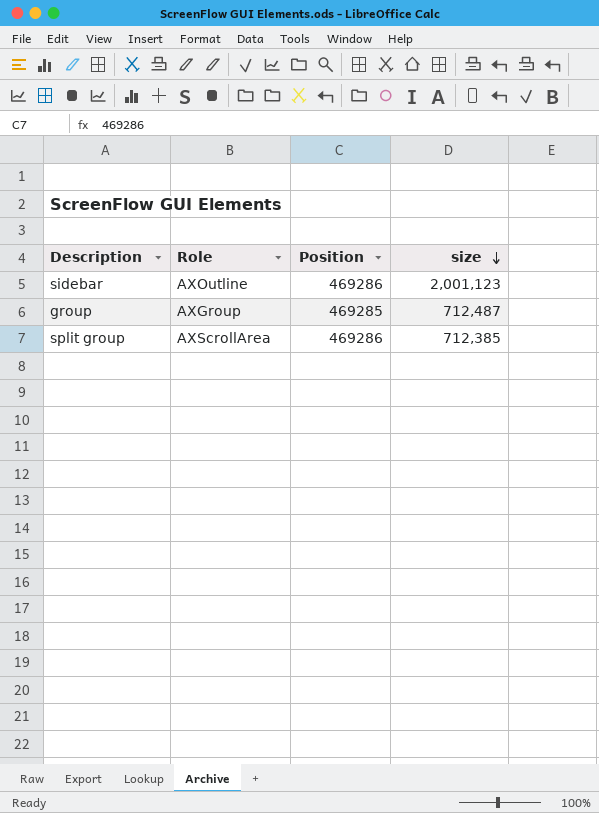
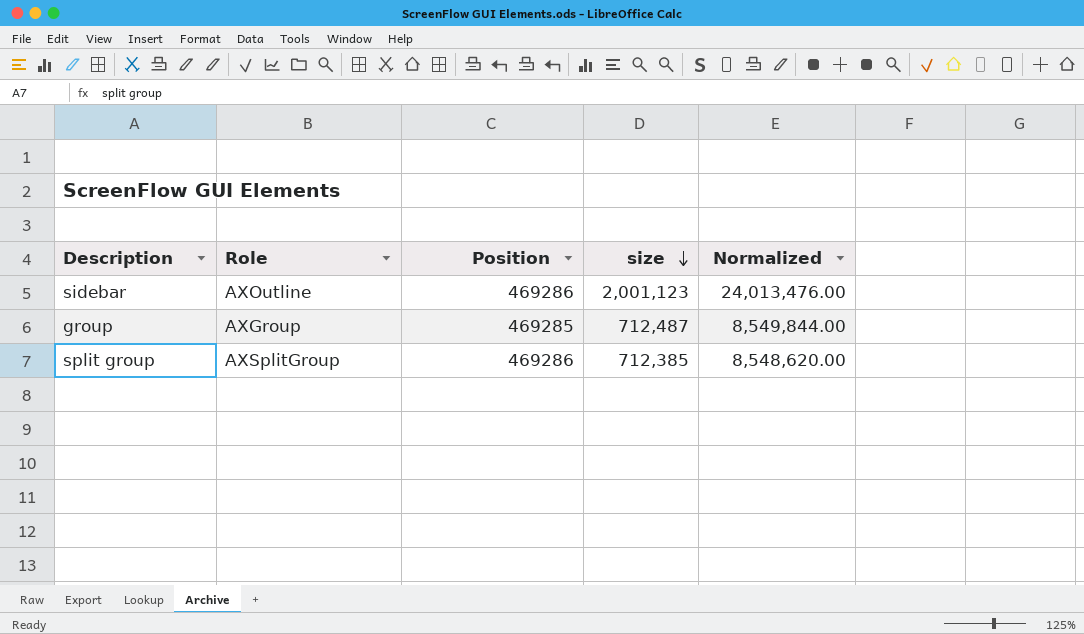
column Normalized | formula: none -> [size] * 12
split group | Role: AXScrollArea -> AXSplitGroup

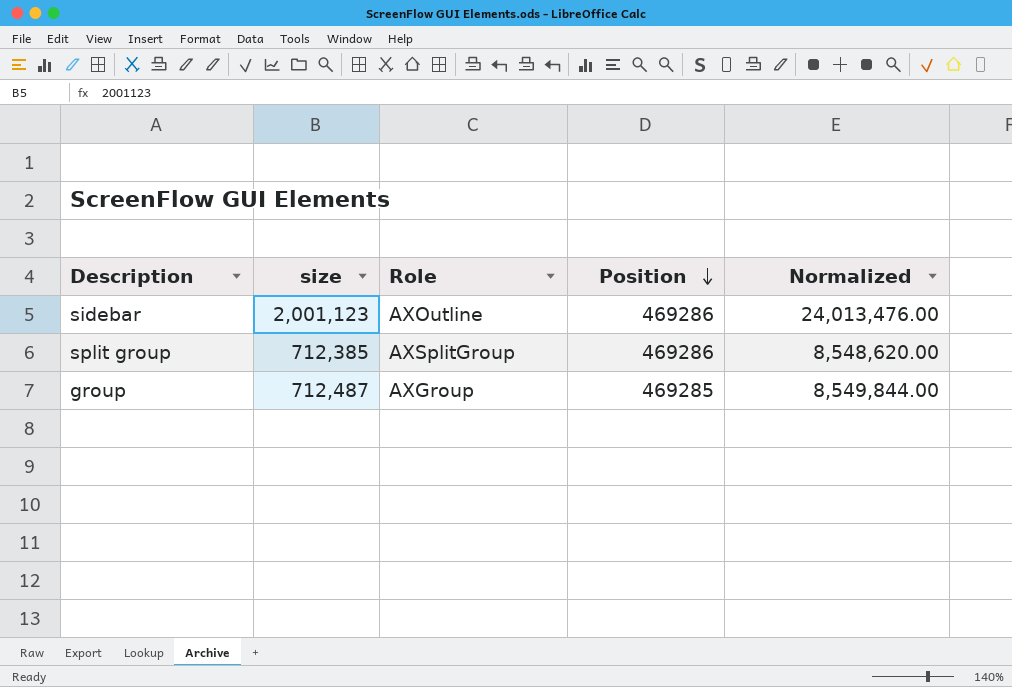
row order: size descending -> Position descending
column size | position: 4 -> 2

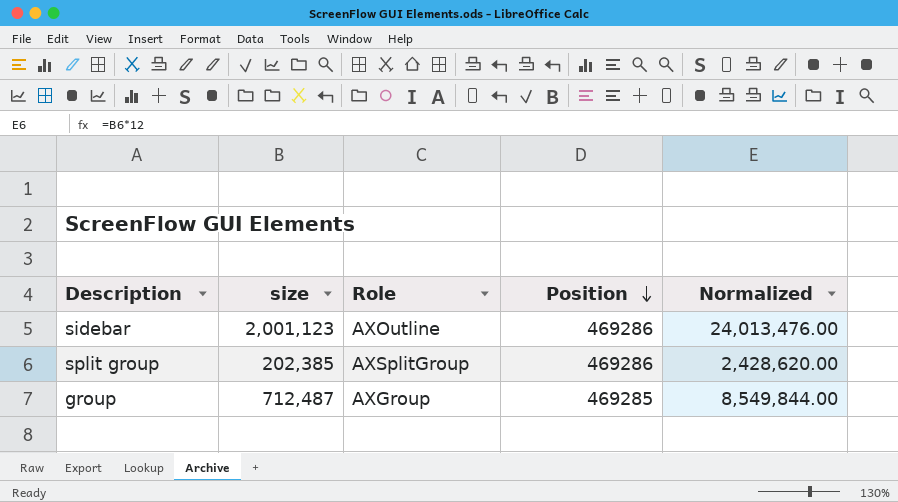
split group | size: 712,385 -> 202,385
split group | Normalized: 8,548,620.00 -> 2,428,620.00

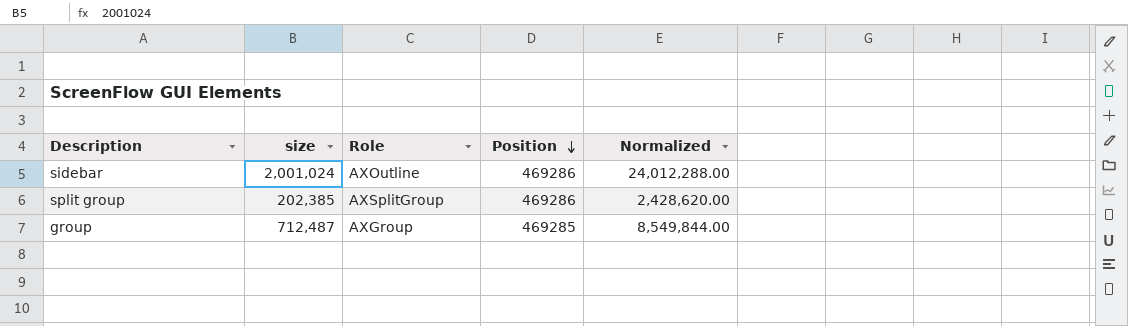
sidebar | size: 2,001,123 -> 2,001,024
sidebar | Normalized: 24,013,476.00 -> 24,012,288.00

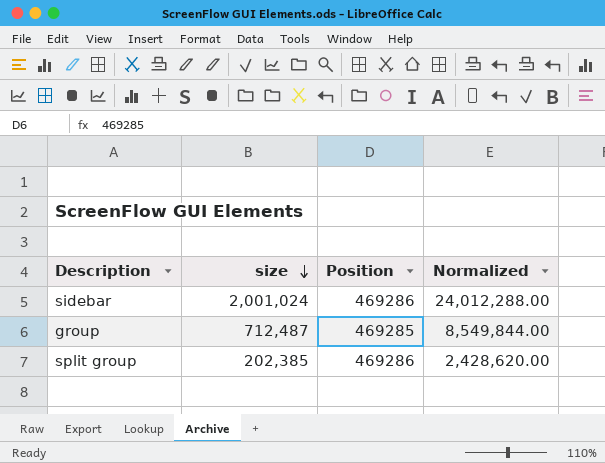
row order: Position descending -> size descending
column Role | position: 3 -> none

